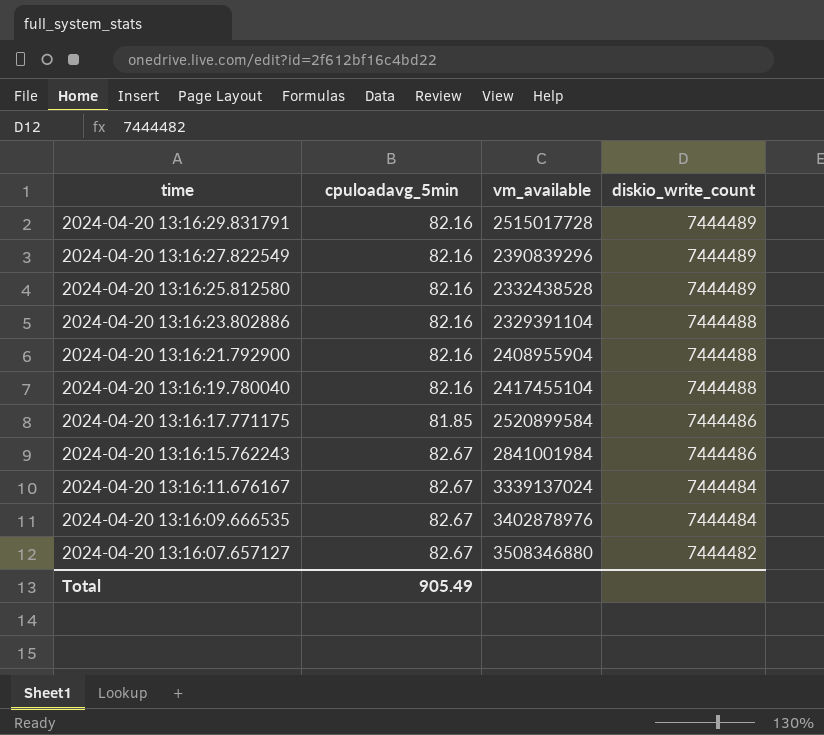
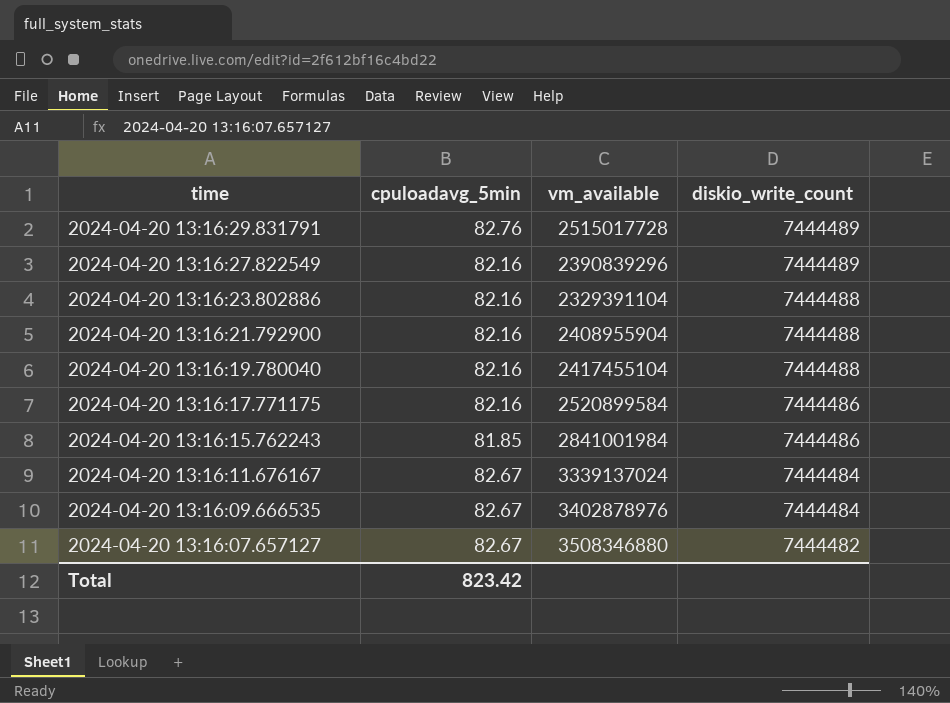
row 2024-04-20 13:16:25.812580: 82.16 | 2332438528 | 7444489 -> none
2024-04-20 13:16:29.831791 | cpuloadavg_5min: 82.16 -> 82.76
2024-04-20 13:16:17.771175 | cpuloadavg_5min: 81.85 -> 82.16
2024-04-20 13:16:15.762243 | cpuloadavg_5min: 82.67 -> 81.85
Total | cpuloadavg_5min: 905.49 -> 823.42

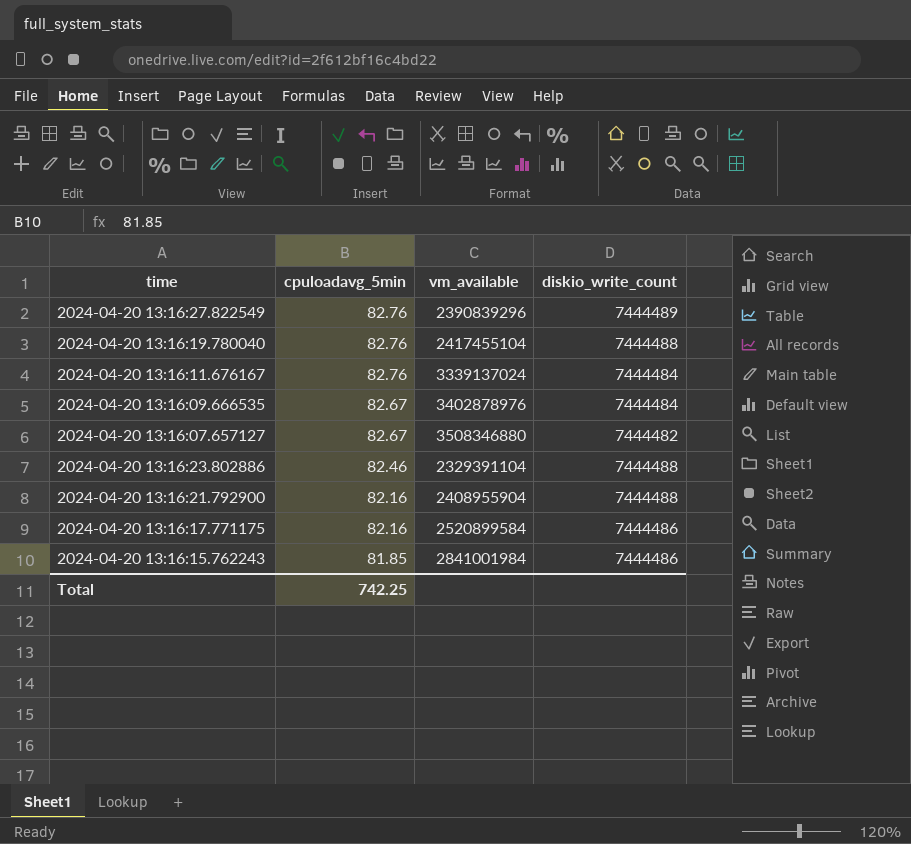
row order: time descending -> cpuloadavg_5min descending
row 2024-04-20 13:16:29.831791: 82.76 | 2515017728 | 7444489 -> none
2024-04-20 13:16:27.822549 | cpuloadavg_5min: 82.16 -> 82.76
2024-04-20 13:16:19.780040 | cpuloadavg_5min: 82.16 -> 82.76
2024-04-20 13:16:11.676167 | cpuloadavg_5min: 82.67 -> 82.76
2024-04-20 13:16:23.802886 | cpuloadavg_5min: 82.16 -> 82.46
Total | cpuloadavg_5min: 823.42 -> 742.25

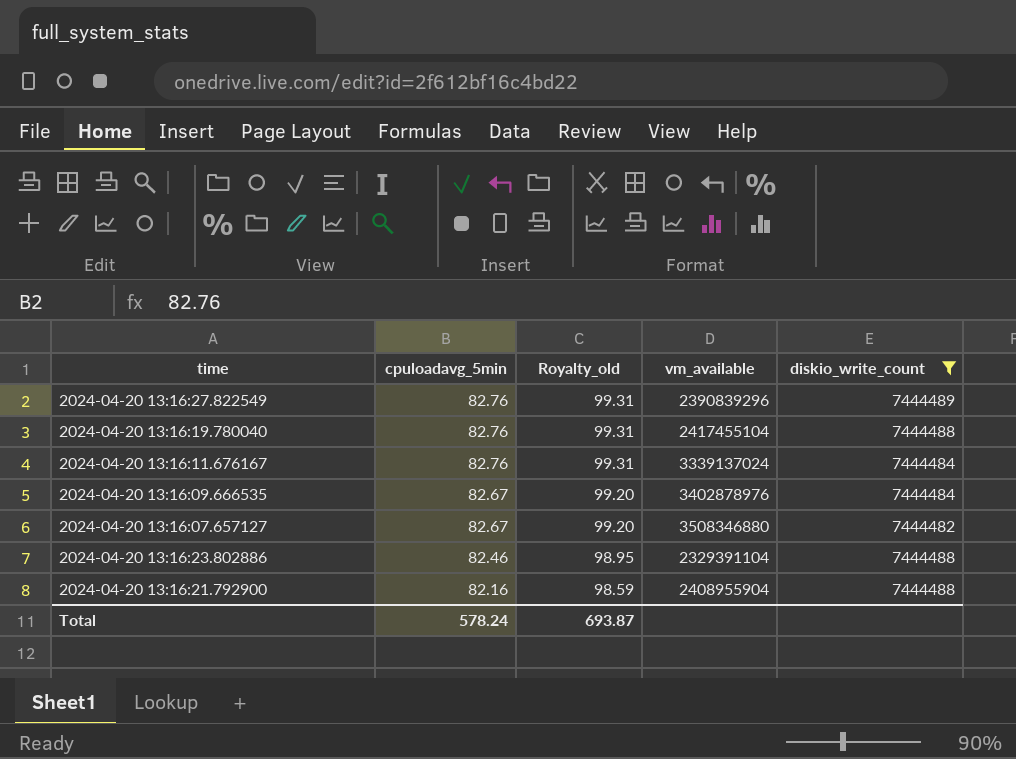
filter: none -> diskio_write_count != 7444486
column Royalty_old | formula: none -> [cpuloadavg_5min] * 1.2
Total | cpuloadavg_5min: 742.25 -> 578.24

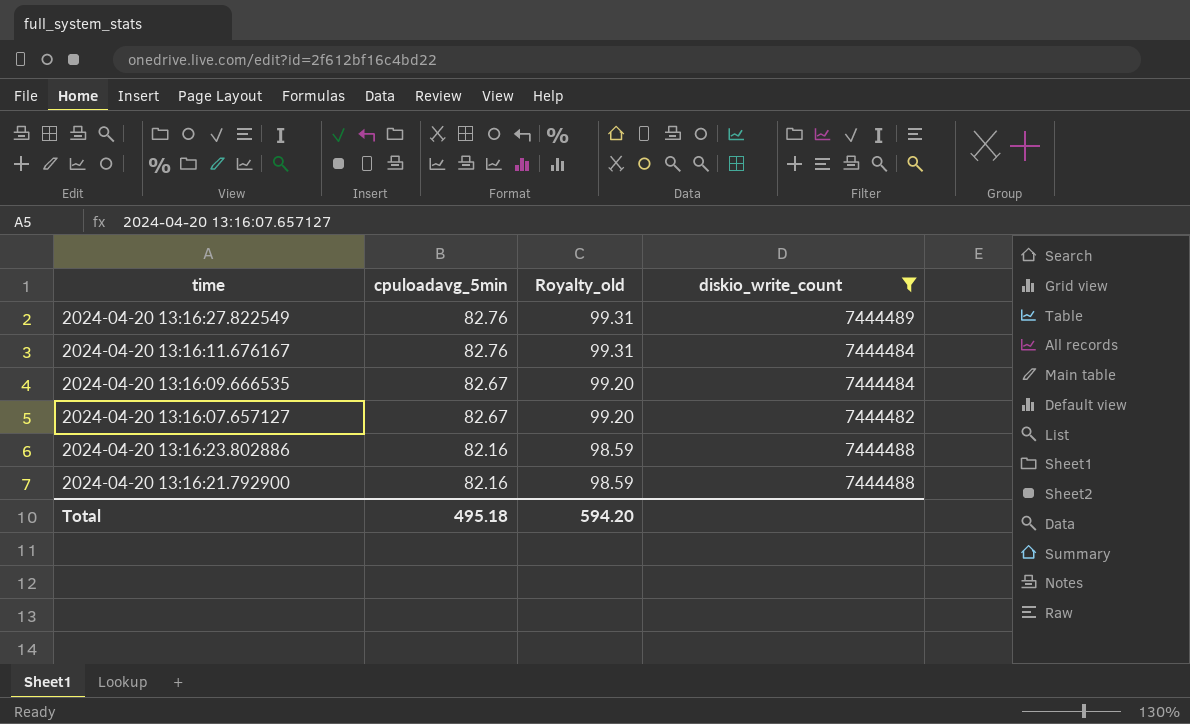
column vm_available | position: 4 -> none
row 2024-04-20 13:16:19.780040: 82.76 | 99.31 | 2417455104 | 7444488 -> none
2024-04-20 13:16:23.802886 | cpuloadavg_5min: 82.46 -> 82.16
2024-04-20 13:16:23.802886 | Royalty_old: 98.95 -> 98.59
Total | cpuloadavg_5min: 578.24 -> 495.18
Total | Royalty_old: 693.87 -> 594.20

